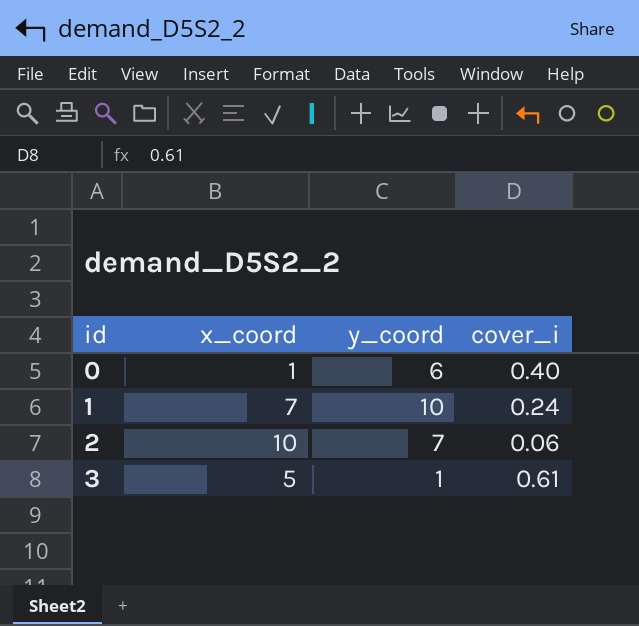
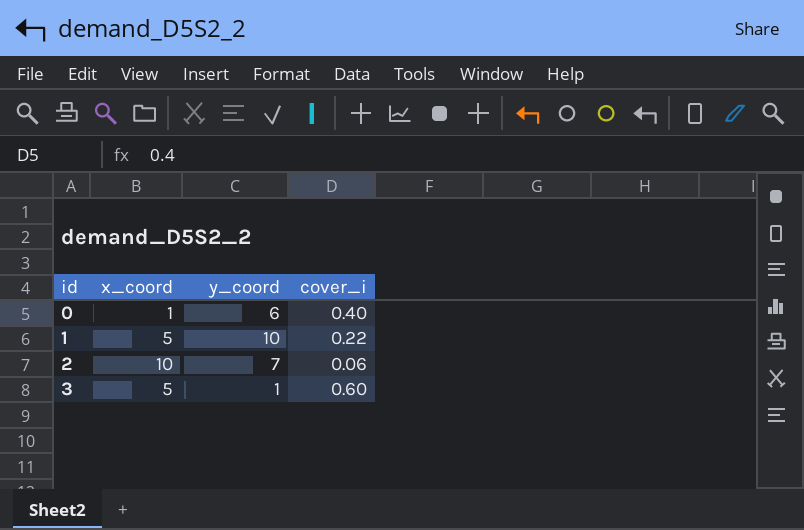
1 | x_coord: 7 -> 5
1 | cover_i: 0.24 -> 0.22
3 | cover_i: 0.61 -> 0.60

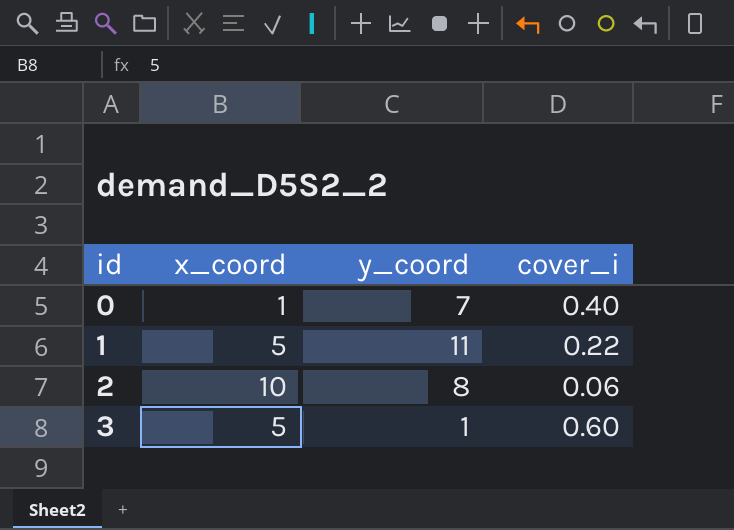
0 | y_coord: 6 -> 7
1 | y_coord: 10 -> 11
2 | y_coord: 7 -> 8

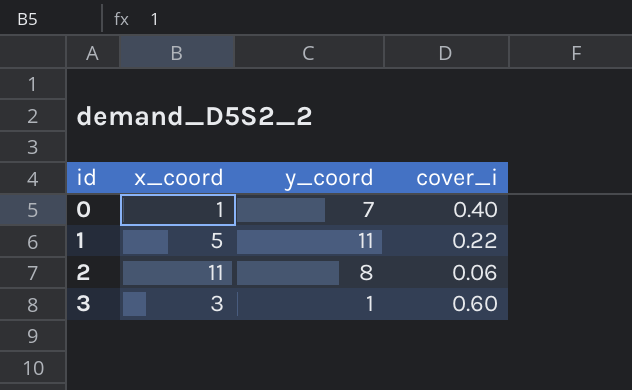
2 | x_coord: 10 -> 11
3 | x_coord: 5 -> 3

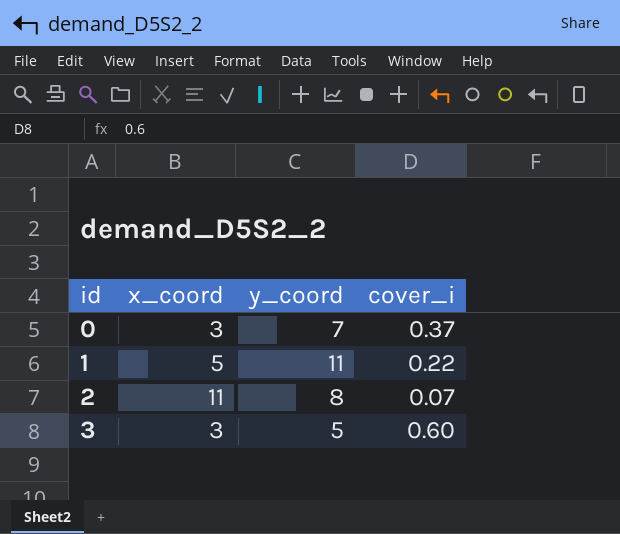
0 | x_coord: 1 -> 3
0 | cover_i: 0.40 -> 0.37
2 | cover_i: 0.06 -> 0.07
3 | y_coord: 1 -> 5

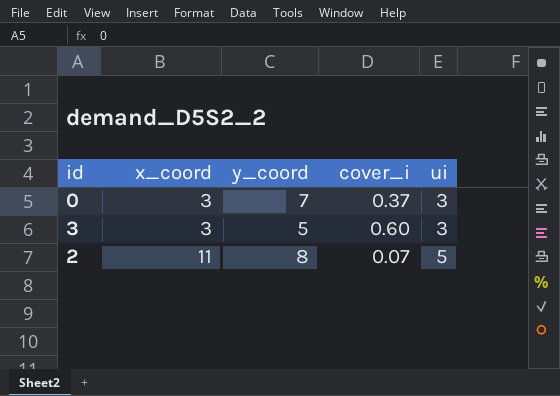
row order: id ascending -> x_coord ascending
column ui | position: none -> 5
row 1: 5 | 11 | 0.22 -> none

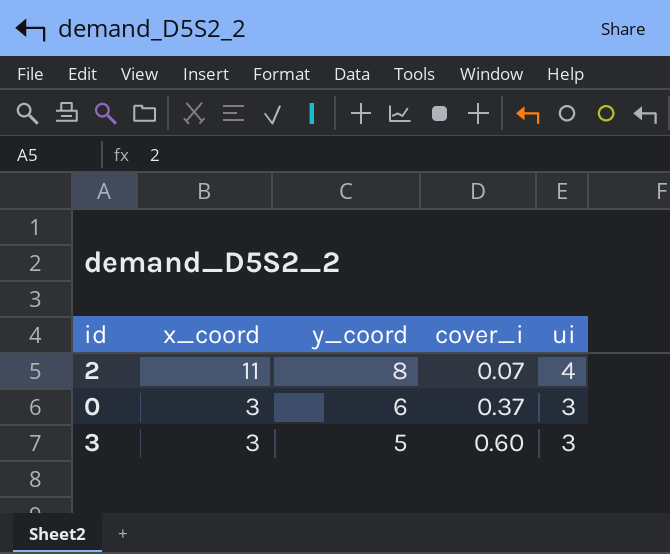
row order: x_coord ascending -> x_coord descending
2 | ui: 5 -> 4
0 | y_coord: 7 -> 6

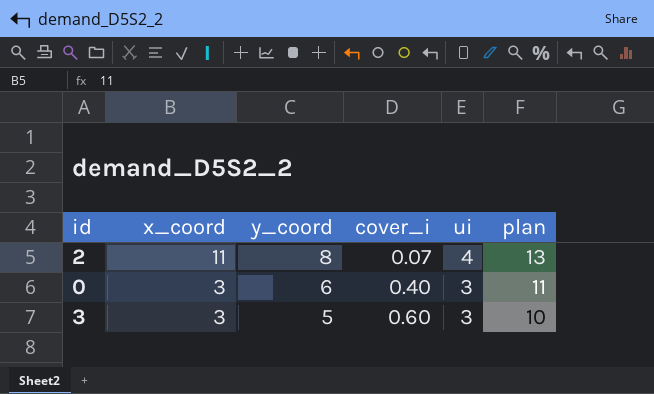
column plan | formula: none -> [y_coord] + 5
0 | cover_i: 0.37 -> 0.40

